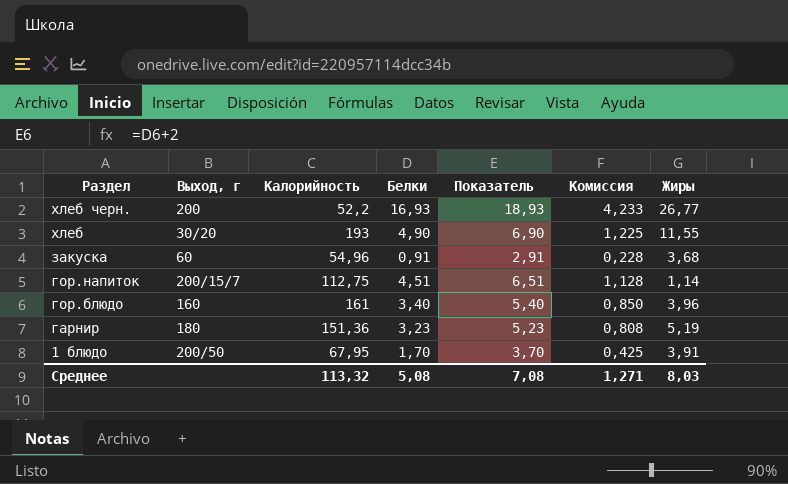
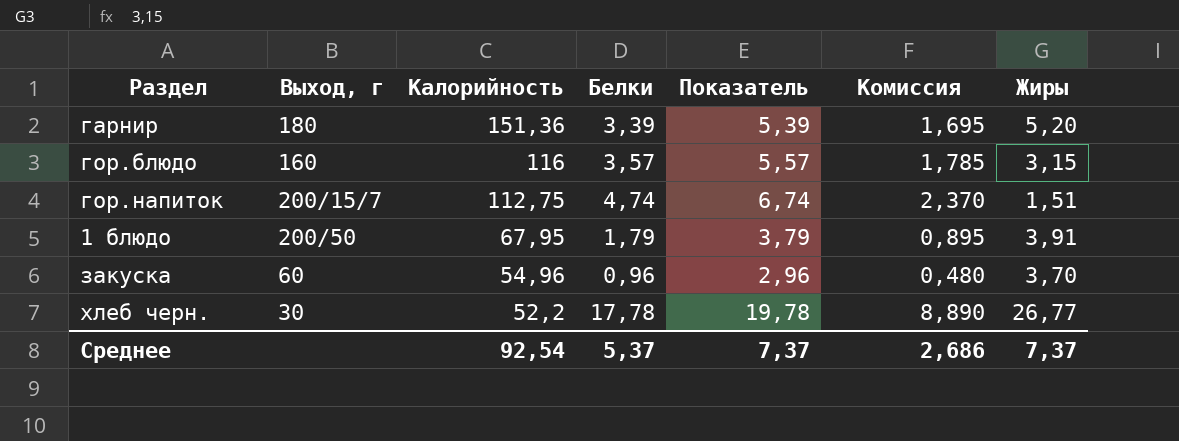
row order: Раздел descending -> Калорийность descending
column Комиссия | formula: [Белки] * 0,25 -> [Белки] * 0,5
row хлеб: 30/20 | 193 | 4,90 | 6,90 | 1,225 | 11,55 -> none
гарнир | Белки: 3,23 -> 3,39
гарнир | Показатель: 5,23 -> 5,39
гарнир | Жиры: 5,19 -> 5,20
гор.блюдо | Калорийность: 161 -> 116
гор.блюдо | Белки: 3,40 -> 3,57
гор.блюдо | Показатель: 5,40 -> 5,57
гор.блюдо | Жиры: 3,96 -> 3,15
гор.напиток | Белки: 4,51 -> 4,74
гор.напиток | Показатель: 6,51 -> 6,74
гор.напиток | Жиры: 1,14 -> 1,51
1 блюдо | Белки: 1,70 -> 1,79
1 блюдо | Показатель: 3,70 -> 3,79
закуска | Белки: 0,91 -> 0,96
закуска | Показатель: 2,91 -> 2,96
закуска | Жиры: 3,68 -> 3,70
хлеб черн. | Выход, г: 200 -> 30
хлеб черн. | Белки: 16,93 -> 17,78
хлеб черн. | Показатель: 18,93 -> 19,78
Среднее | Калорийность: 113,32 -> 92,54
Среднее | Белки: 5,08 -> 5,37
Среднее | Показатель: 7,08 -> 7,37
Среднее | Комиссия: 1,271 -> 2,686
Среднее | Жиры: 8,03 -> 7,37

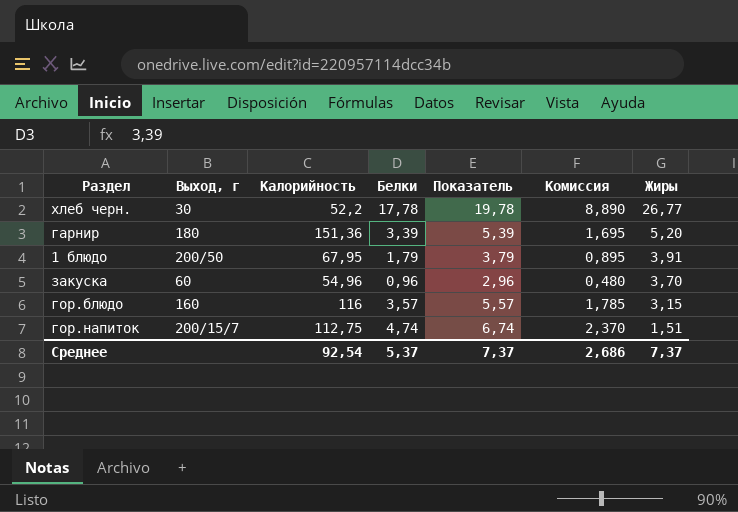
row order: Калорийность descending -> Жиры descending

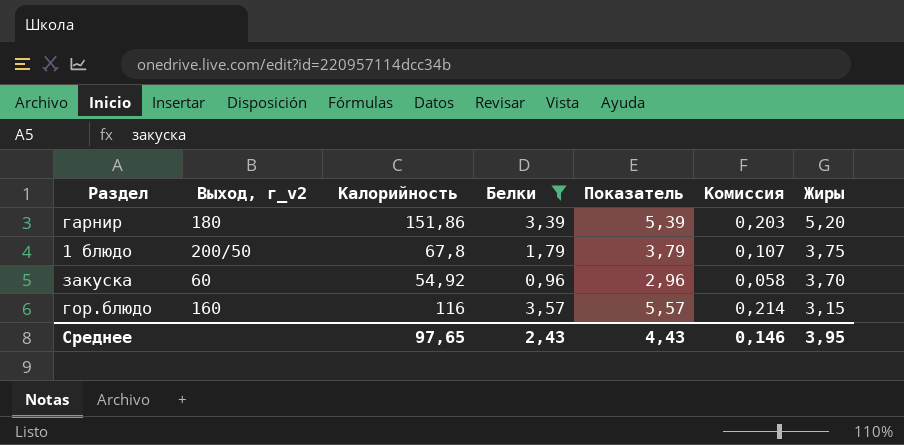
filter: none -> Белки <= 3,57
column name: Выход, г -> Выход, г_v2
column Комиссия | formula: [Белки] * 0,5 -> [Белки] * 0,06
гарнир | Калорийность: 151,36 -> 151,86
1 блюдо | Калорийность: 67,95 -> 67,8
1 блюдо | Жиры: 3,91 -> 3,75
закуска | Калорийность: 54,96 -> 54,92
Среднее | Калорийность: 92,54 -> 97,65
Среднее | Белки: 5,37 -> 2,43
Среднее | Показатель: 7,37 -> 4,43
Среднее | Комиссия: 2,686 -> 0,146
Среднее | Жиры: 7,37 -> 3,95

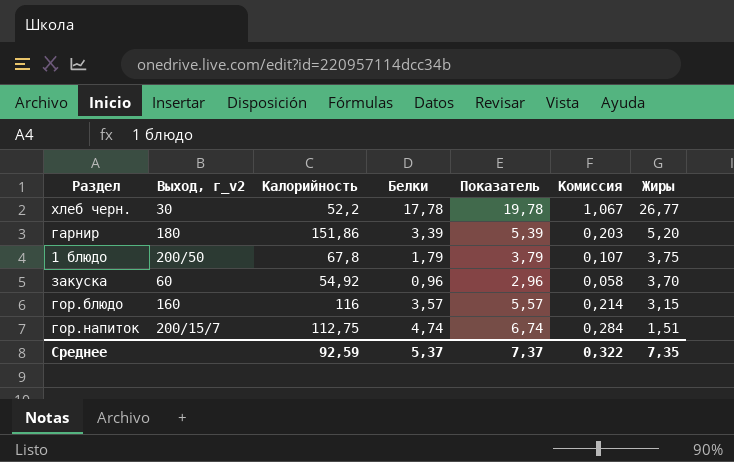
filter: Белки <= 3,57 -> none
Среднее | Калорийность: 97,65 -> 92,59
Среднее | Белки: 2,43 -> 5,37
Среднее | Показатель: 4,43 -> 7,37
Среднее | Комиссия: 0,146 -> 0,322
Среднее | Жиры: 3,95 -> 7,35

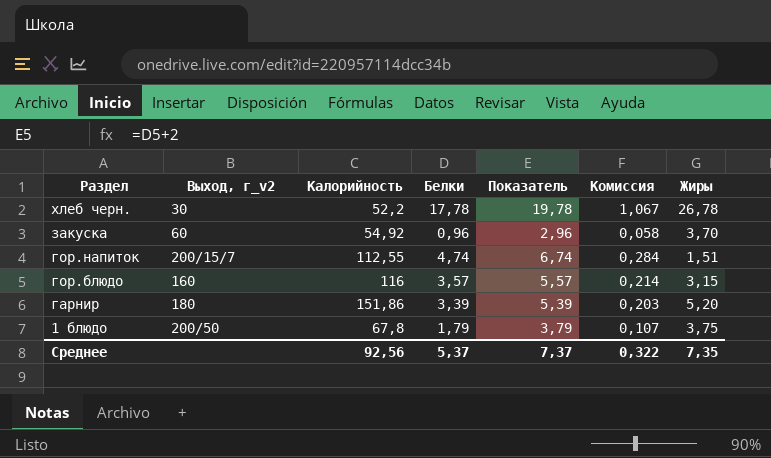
row order: Жиры descending -> Раздел descending
хлеб черн. | Жиры: 26,77 -> 26,78
гор.напиток | Калорийность: 112,75 -> 112,55
Среднее | Калорийность: 92,59 -> 92,56

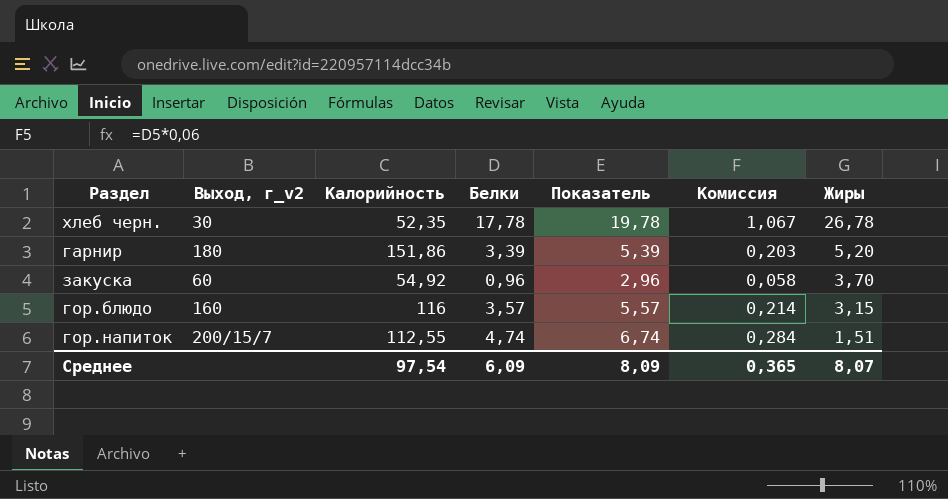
row order: Раздел descending -> Жиры descending
row 1 блюдо: 200/50 | 67,8 | 1,79 | 3,79 | 0,107 | 3,75 -> none
хлеб черн. | Калорийность: 52,2 -> 52,35
Среднее | Калорийность: 92,56 -> 97,54
Среднее | Белки: 5,37 -> 6,09
Среднее | Показатель: 7,37 -> 8,09
Среднее | Комиссия: 0,322 -> 0,365
Среднее | Жиры: 7,35 -> 8,07

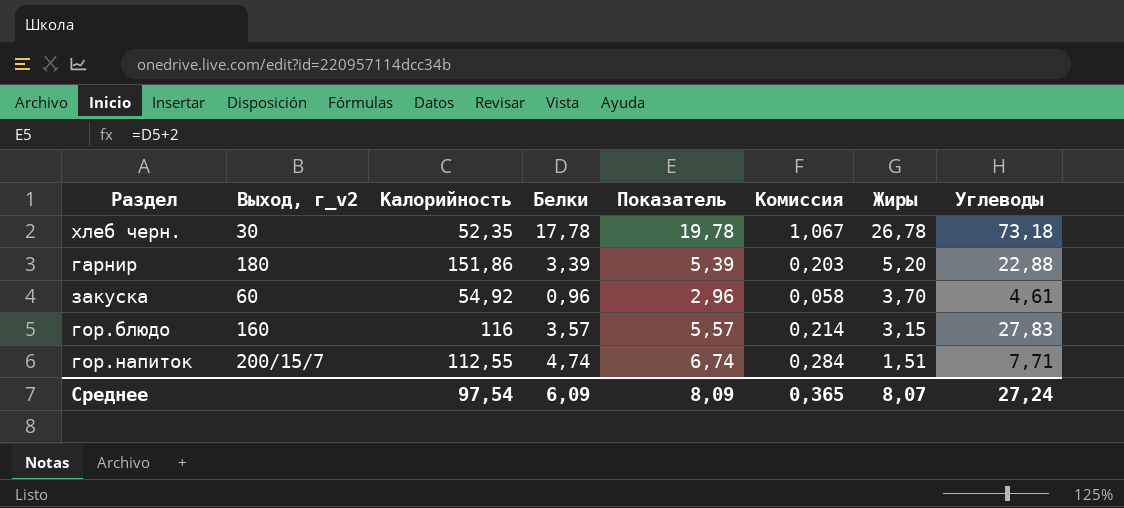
column Углеводы | position: none -> 8

